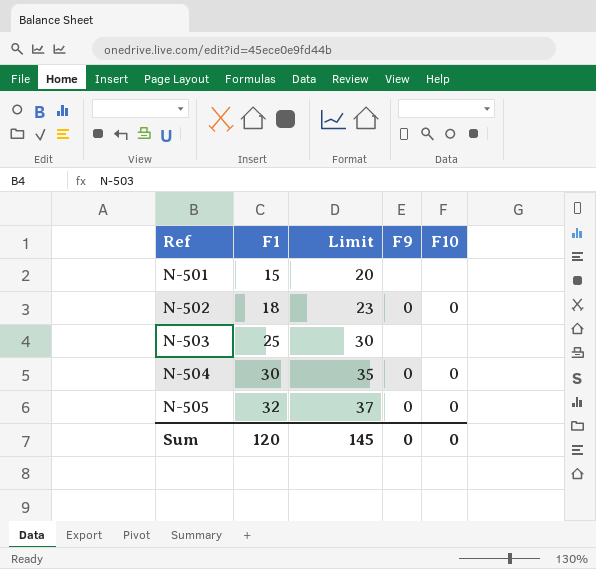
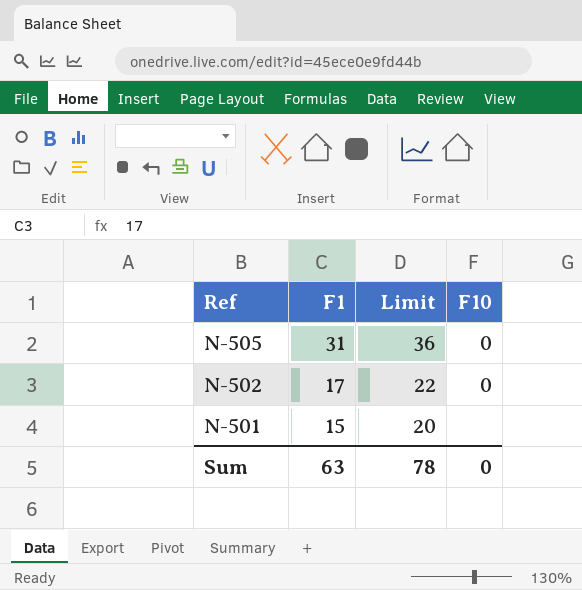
row order: Ref ascending -> Ref descending
column F9 | position: 4 -> none
row N-503: 25 | 30 | none | none -> none
row N-504: 30 | 35 | 0 | 0 -> none
N-505 | F1: 32 -> 31
N-505 | Limit: 37 -> 36
N-502 | F1: 18 -> 17
N-502 | Limit: 23 -> 22
Sum | F1: 120 -> 63
Sum | Limit: 145 -> 78

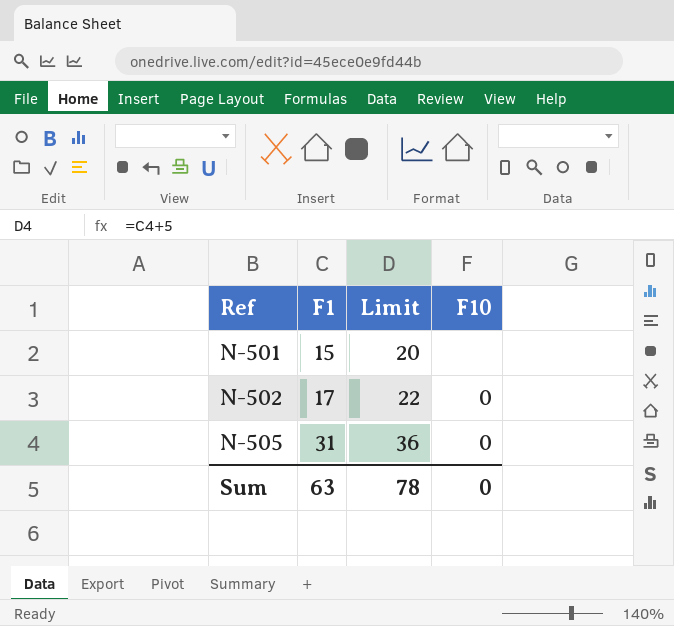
row order: Ref descending -> Ref ascending

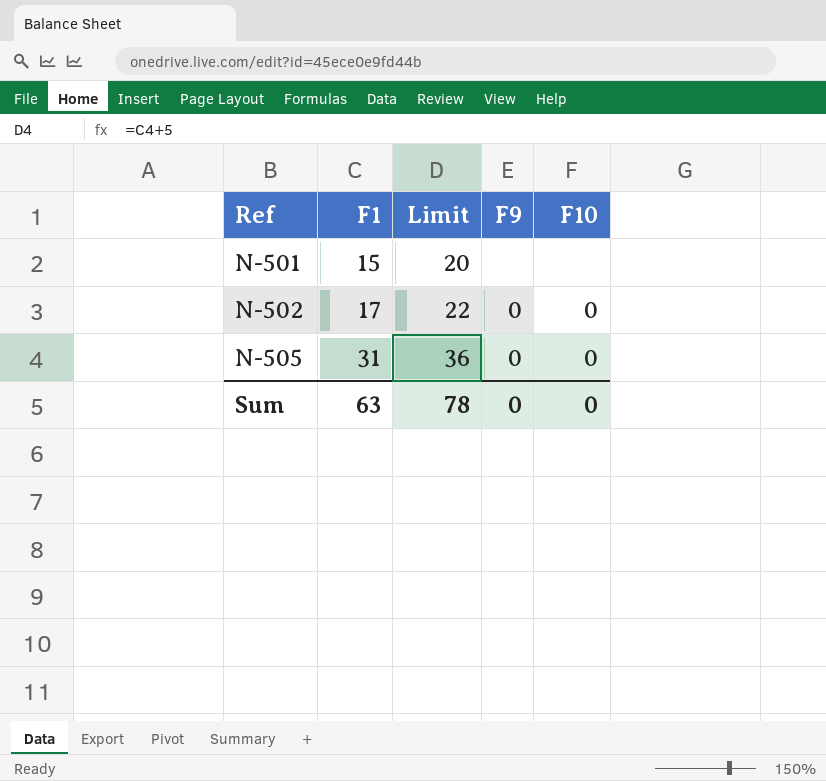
column F9 | position: none -> 4

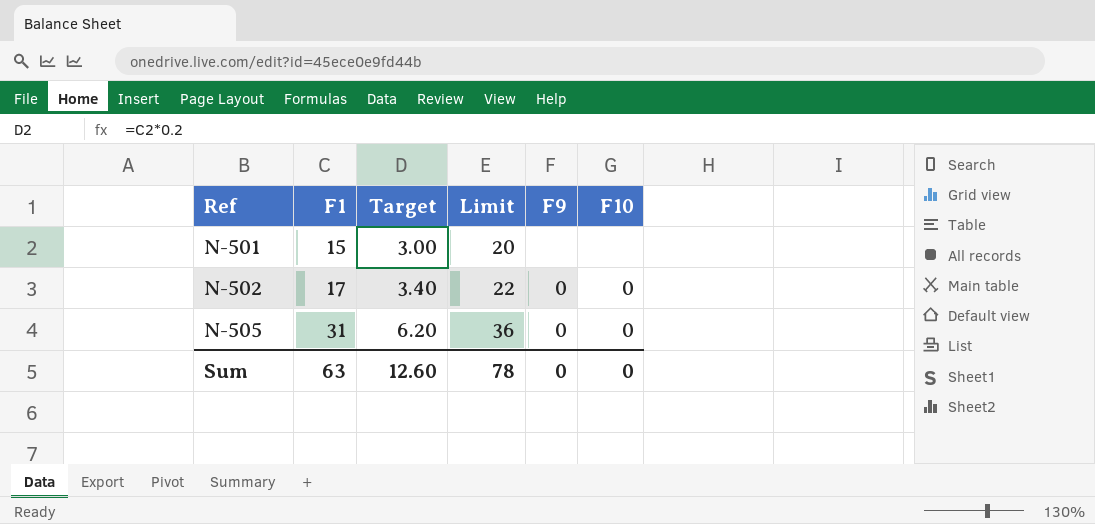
column Target | formula: none -> [F1] * 0.2

